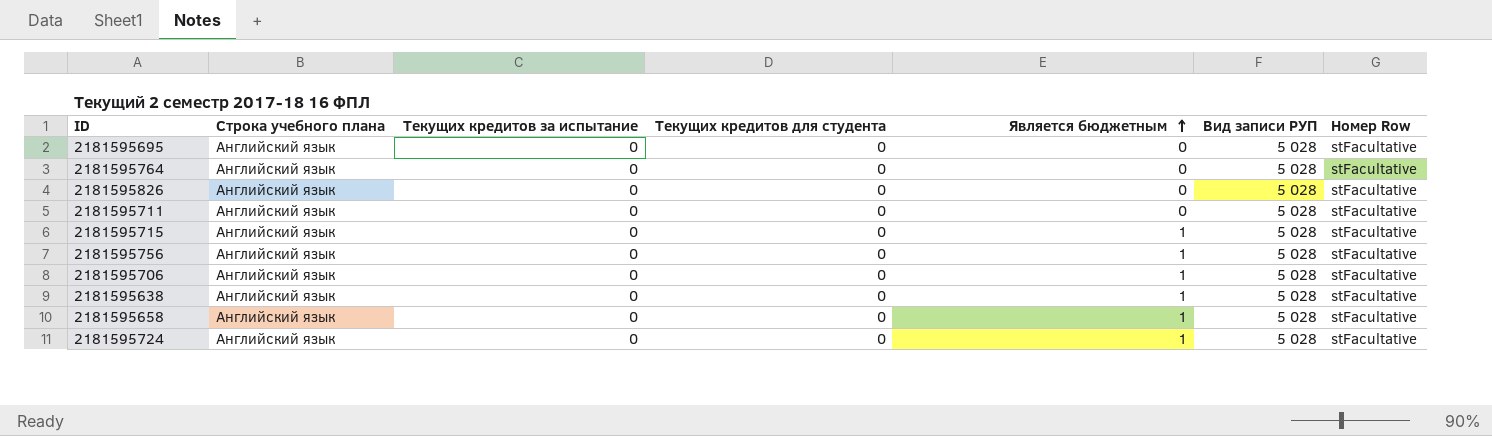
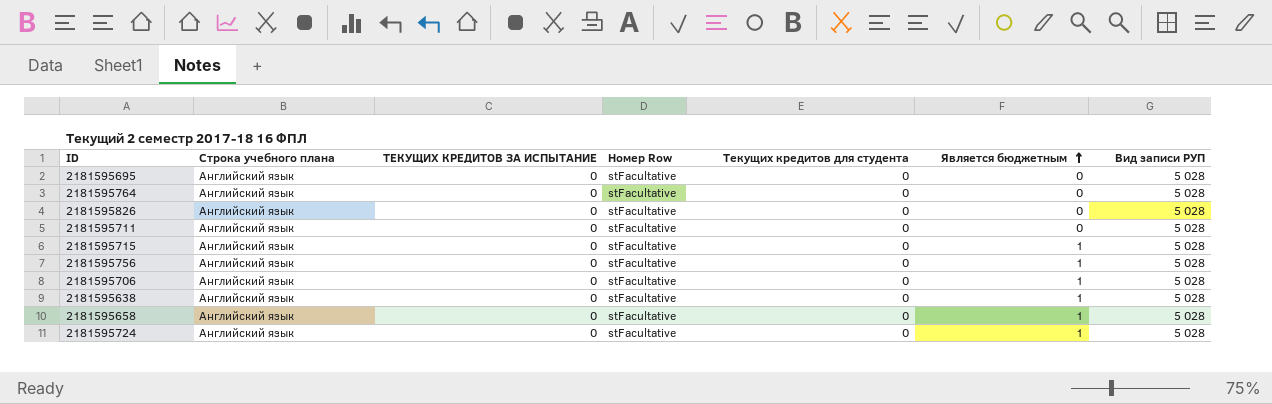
column name: Текущих кредитов за испытание -> ТЕКУЩИХ КРЕДИТОВ ЗА ИСПЫТАНИЕ
column Номер Row | position: 7 -> 4

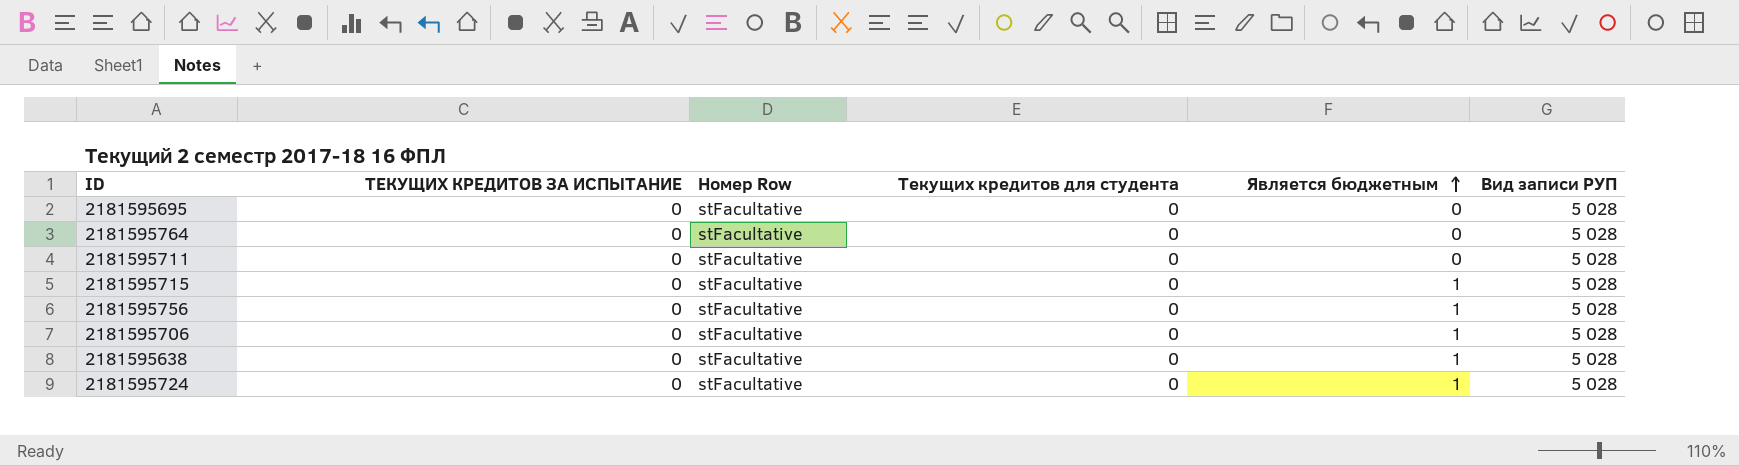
column Строка учебного плана | position: 2 -> none
row 2181595826: Английский язык | 0 | stFacultative | 0 | 0 | 5 028 -> none
row 2181595658: Английский язык | 0 | stFacultative | 0 | 1 | 5 028 -> none

